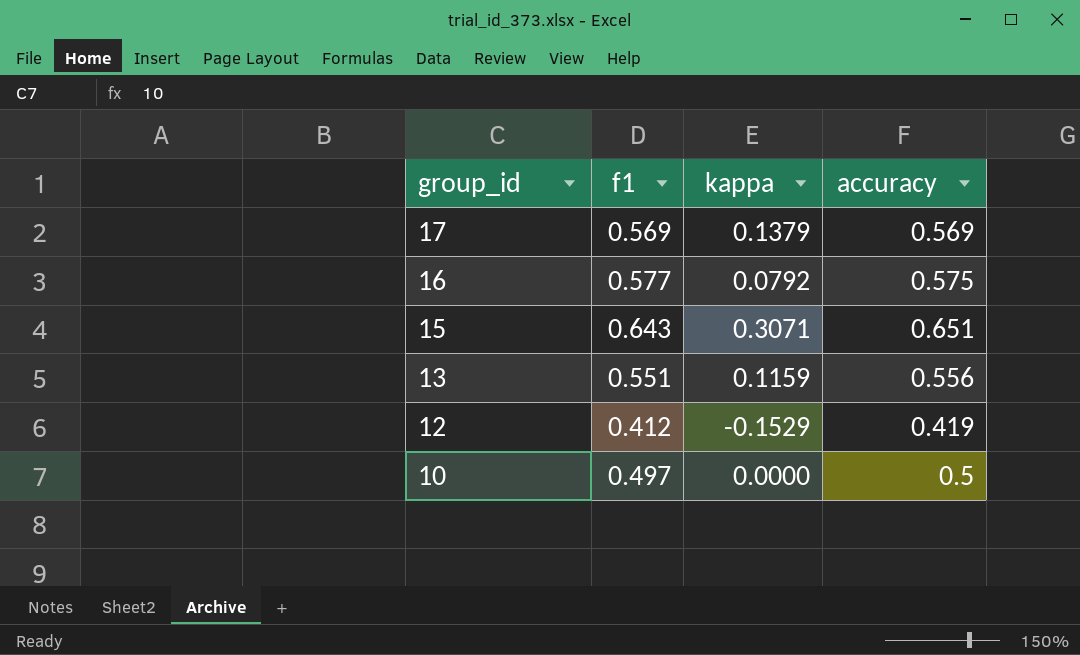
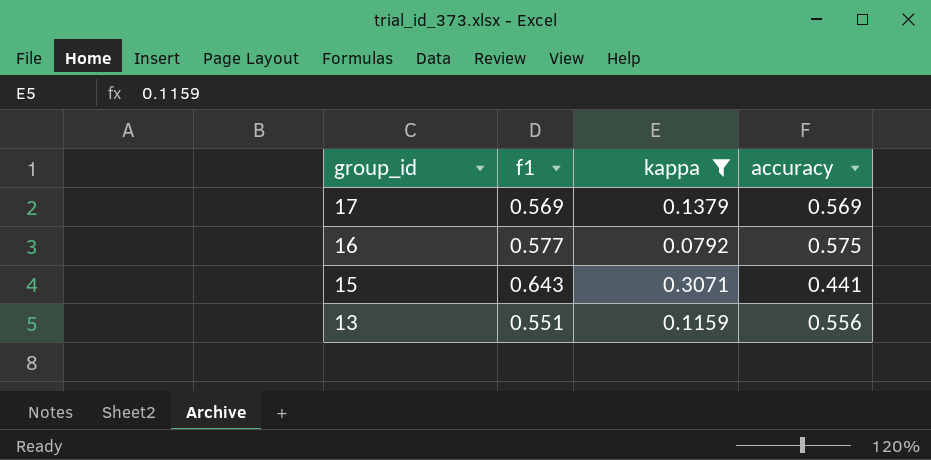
filter: none -> kappa >= 0.0792
15 | accuracy: 0.651 -> 0.441

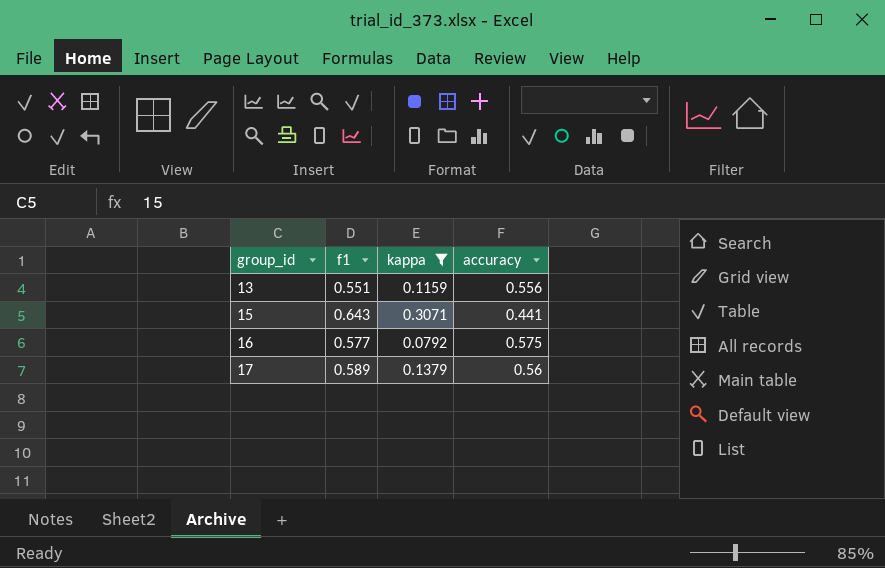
row order: group_id descending -> group_id ascending
17 | f1: 0.569 -> 0.589
17 | accuracy: 0.569 -> 0.56

